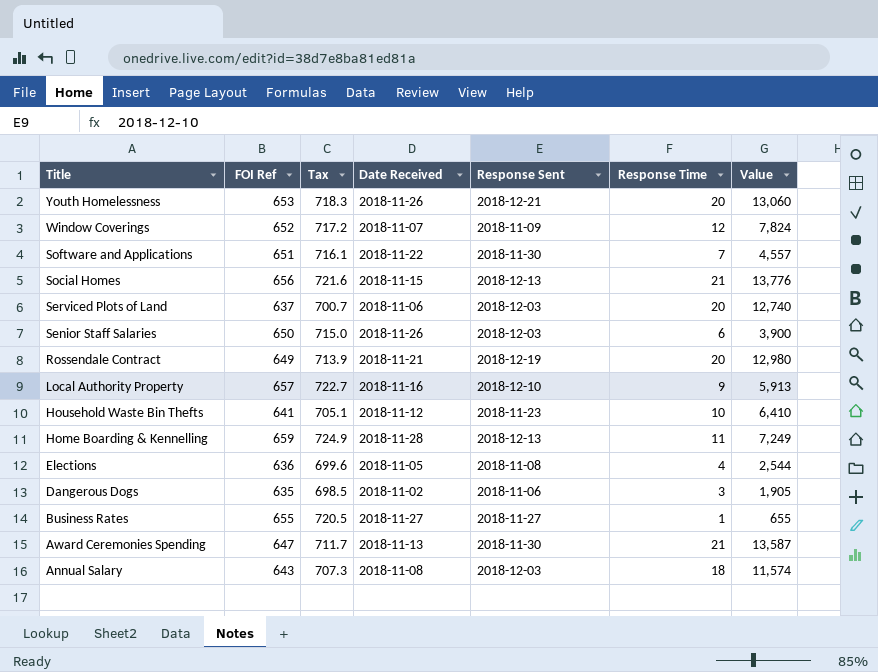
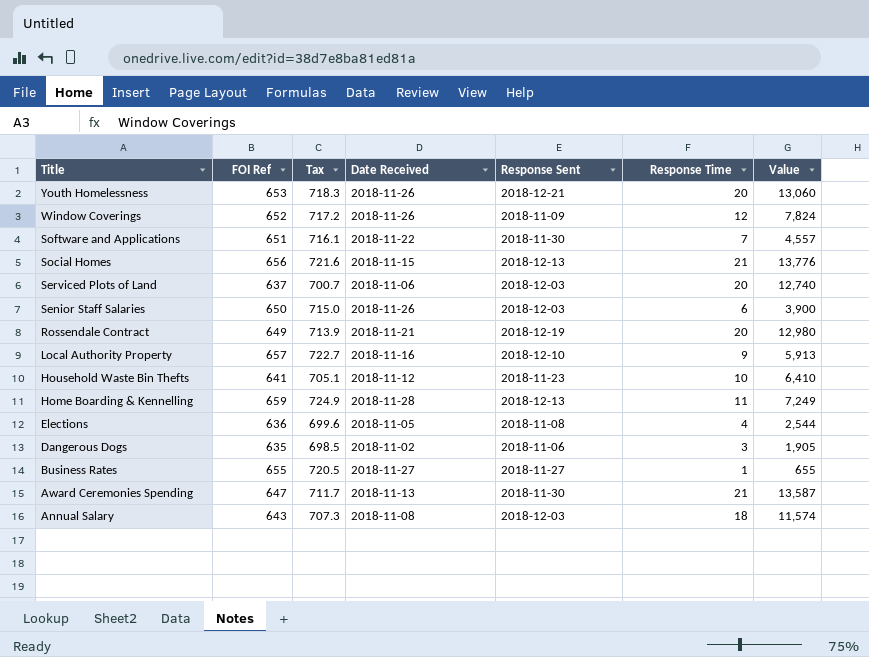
Window Coverings | Date Received: 2018-11-07 -> 2018-11-26

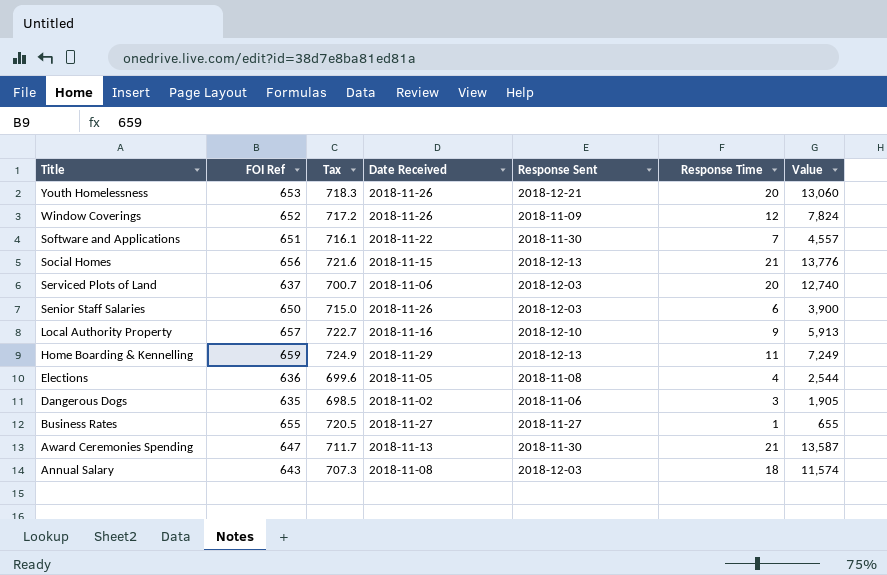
row Rossendale Contract: 649 | 713.9 | 2018-11-21 | 2018-12-19 | 20 | 12,980 -> none
row Household Waste Bin Thefts: 641 | 705.1 | 2018-11-12 | 2018-11-23 | 10 | 6,410 -> none
Home Boarding & Kennelling | Date Received: 2018-11-28 -> 2018-11-29

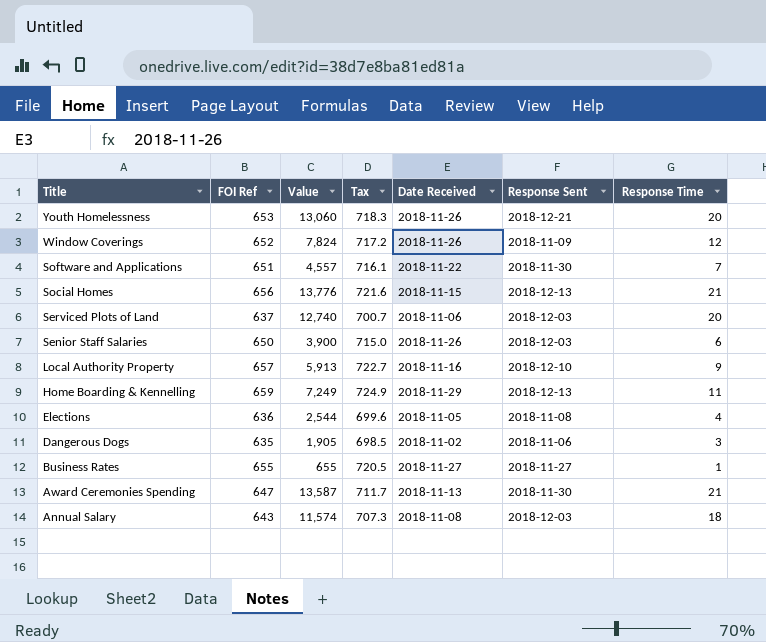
column Value | position: 7 -> 3

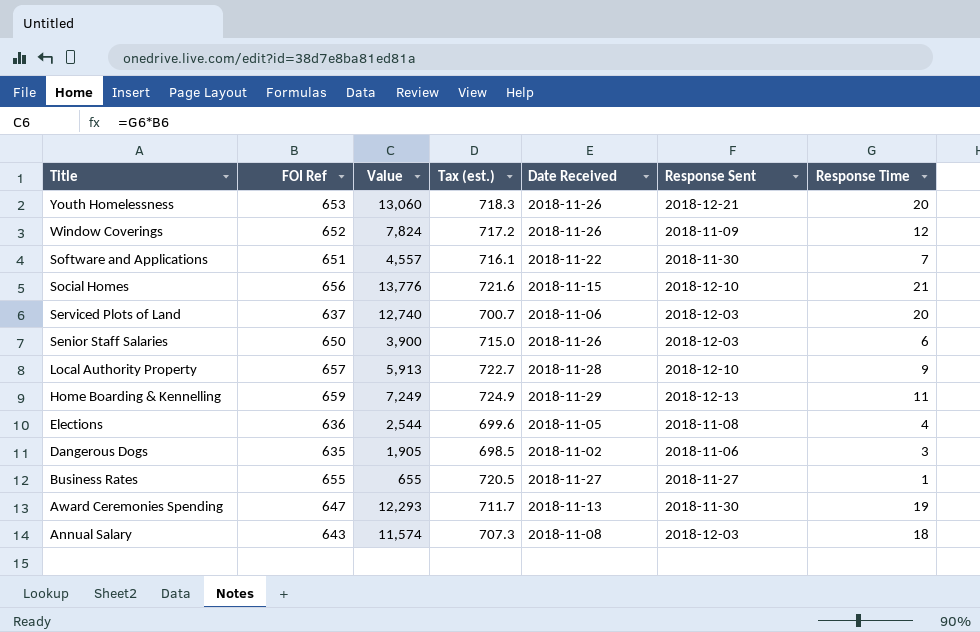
column name: Tax -> Tax (est.)
Social Homes | Response Sent: 2018-12-13 -> 2018-12-10
Local Authority Property | Date Received: 2018-11-16 -> 2018-11-28
Award Ceremonies Spending | Value: 13,587 -> 12,293
Award Ceremonies Spending | Response Time: 21 -> 19

